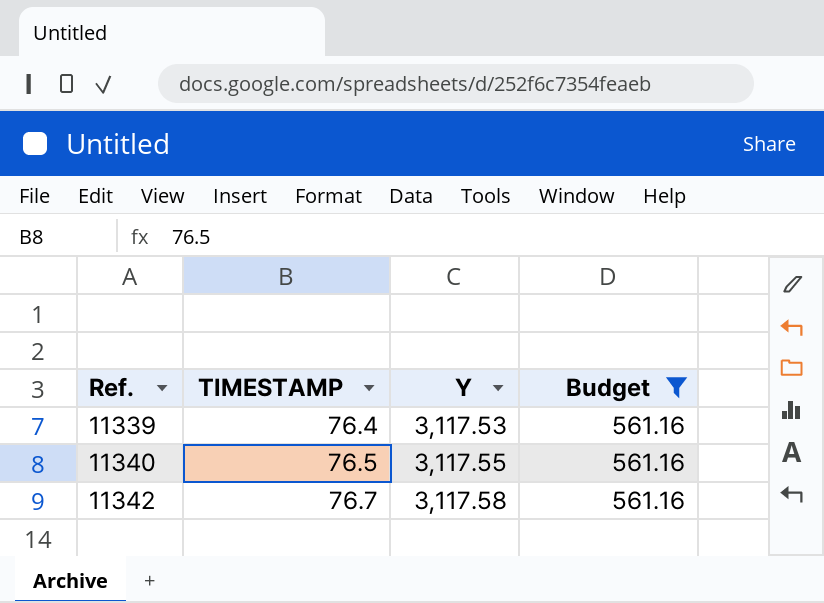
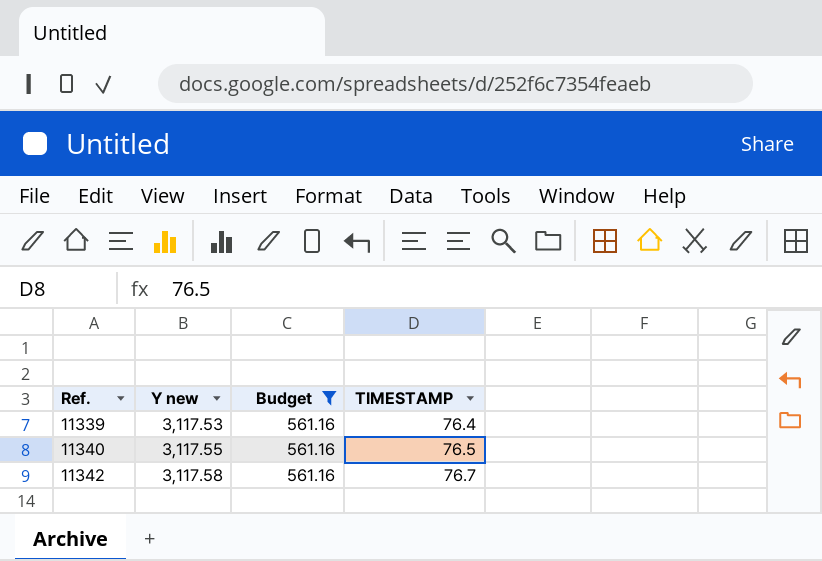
column name: Y -> Y new
column TIMESTAMP | position: 2 -> 4

